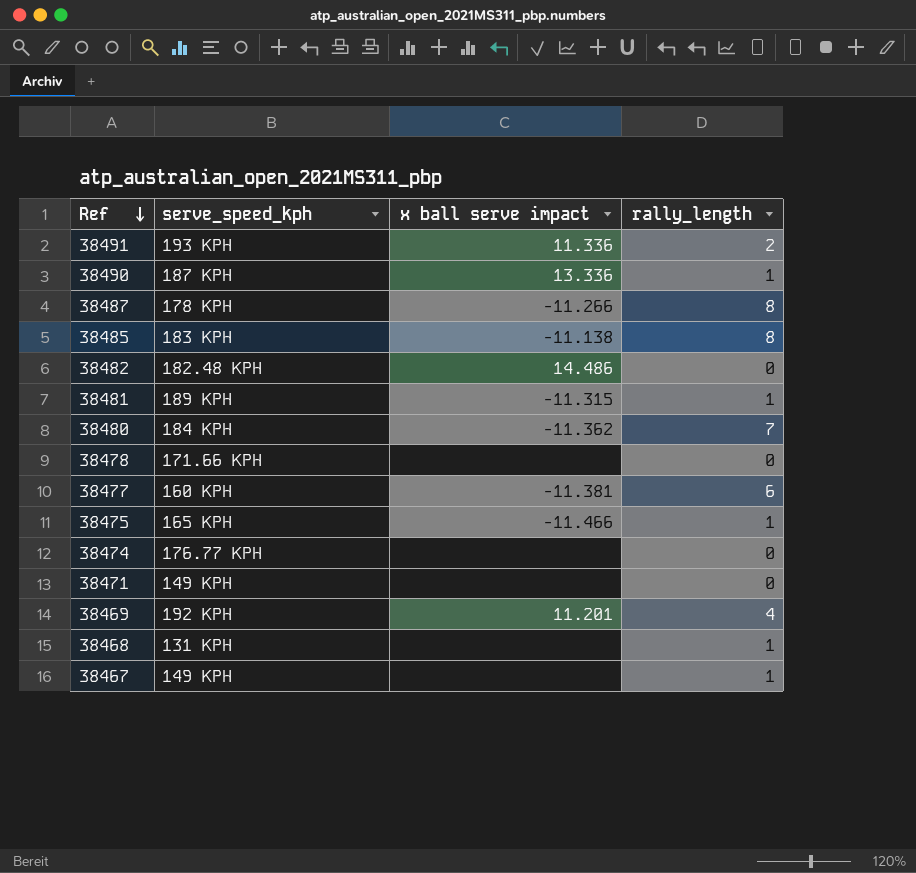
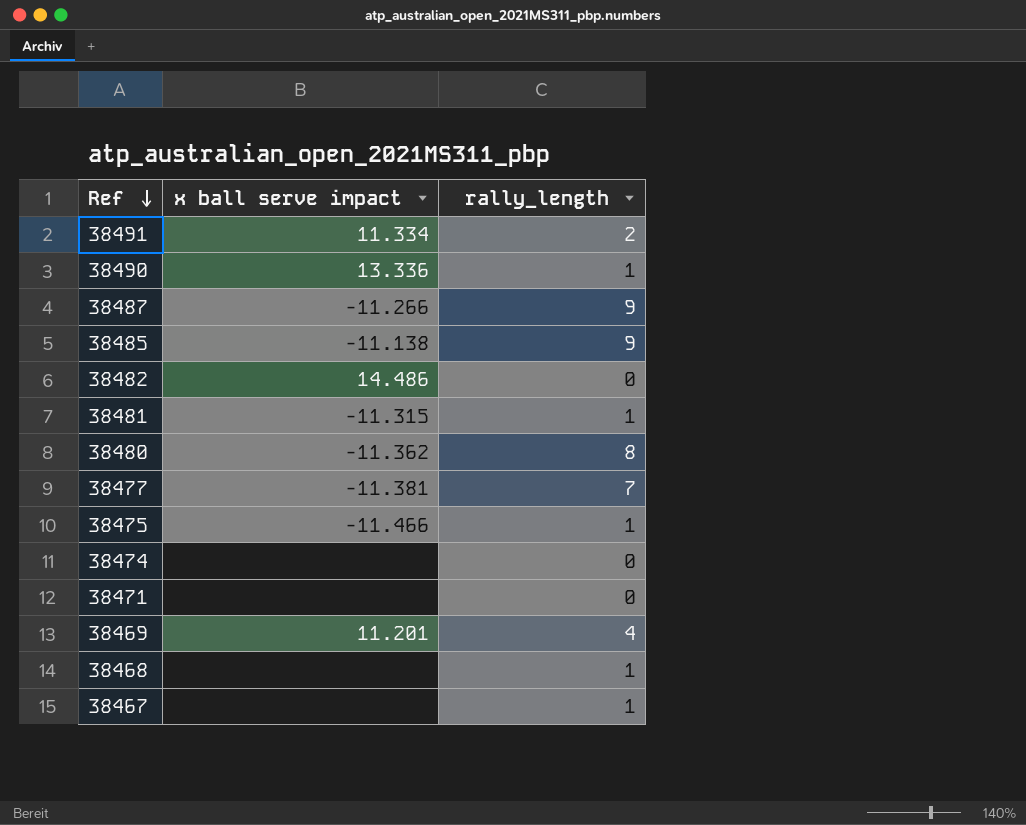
column serve_speed_kph | position: 2 -> none
row 38478: 171.66 KPH | none | 0 -> none
38491 | x ball serve impact: 11.336 -> 11.334
38487 | rally_length: 8 -> 9
38485 | rally_length: 8 -> 9
38480 | rally_length: 7 -> 8
38477 | rally_length: 6 -> 7

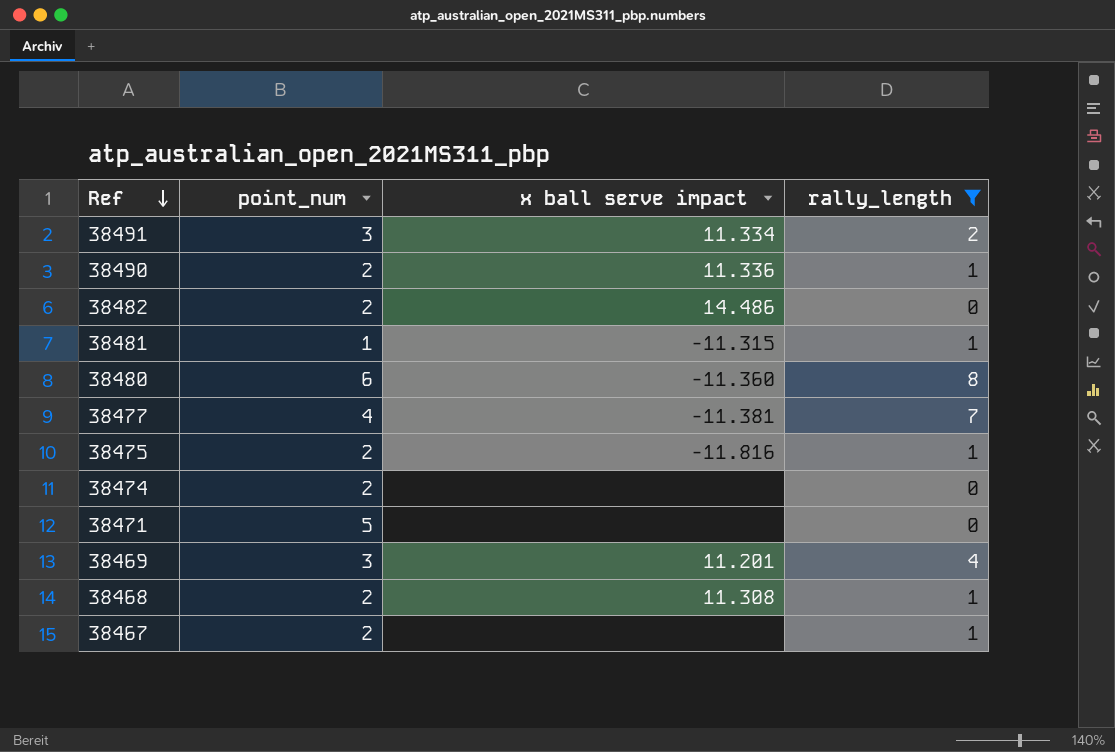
filter: none -> rally_length != 9
column point_num | position: none -> 2
38490 | x ball serve impact: 13.336 -> 11.336
38480 | x ball serve impact: -11.362 -> -11.360
38475 | x ball serve impact: -11.466 -> -11.816
38468 | x ball serve impact: none -> 11.308

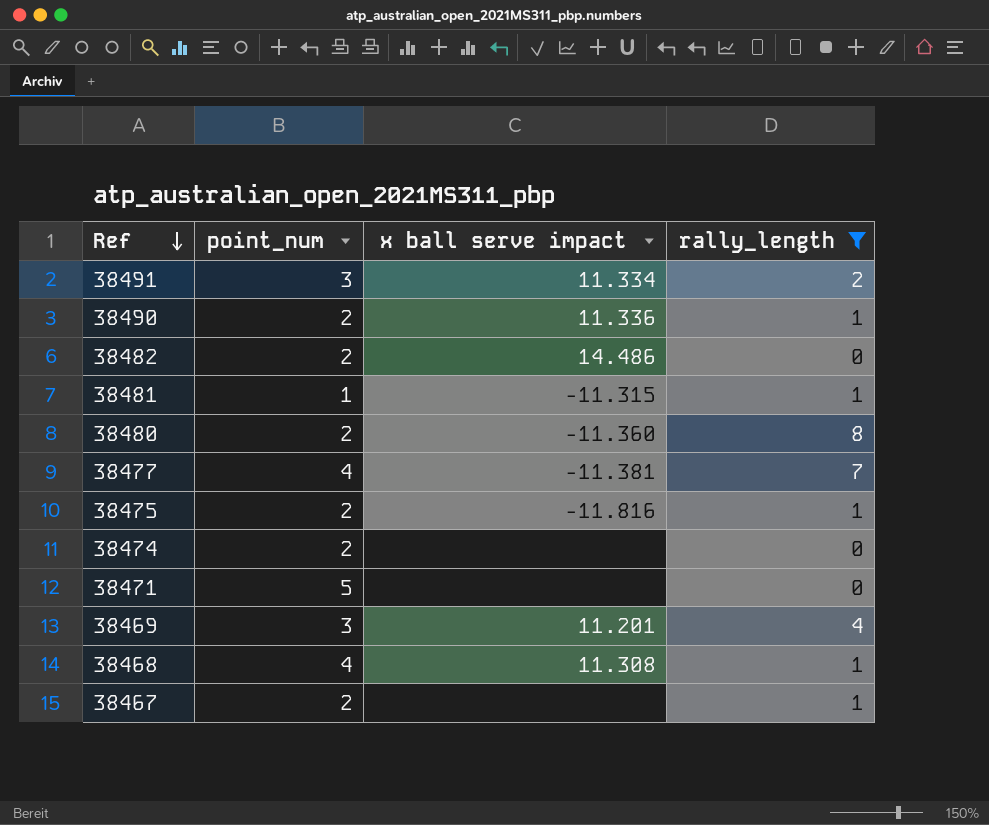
38480 | point_num: 6 -> 2
38468 | point_num: 2 -> 4

